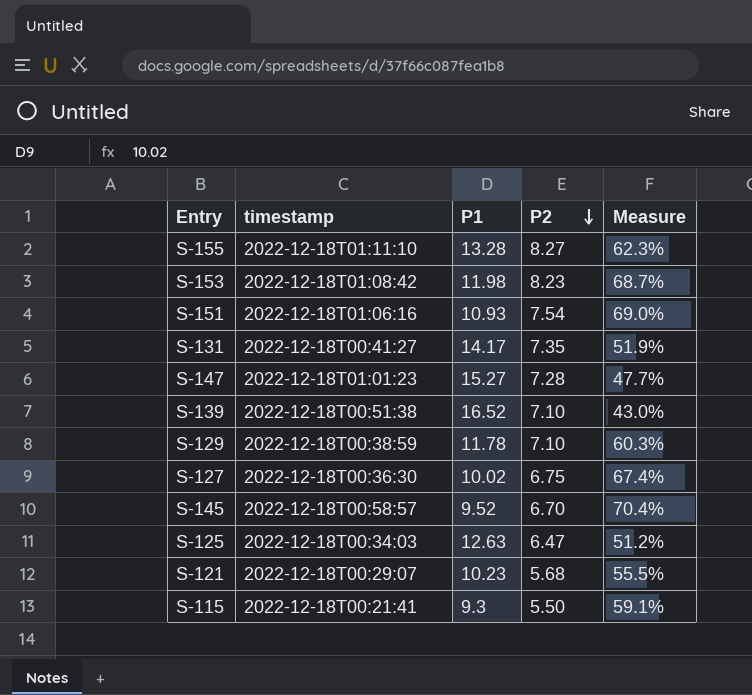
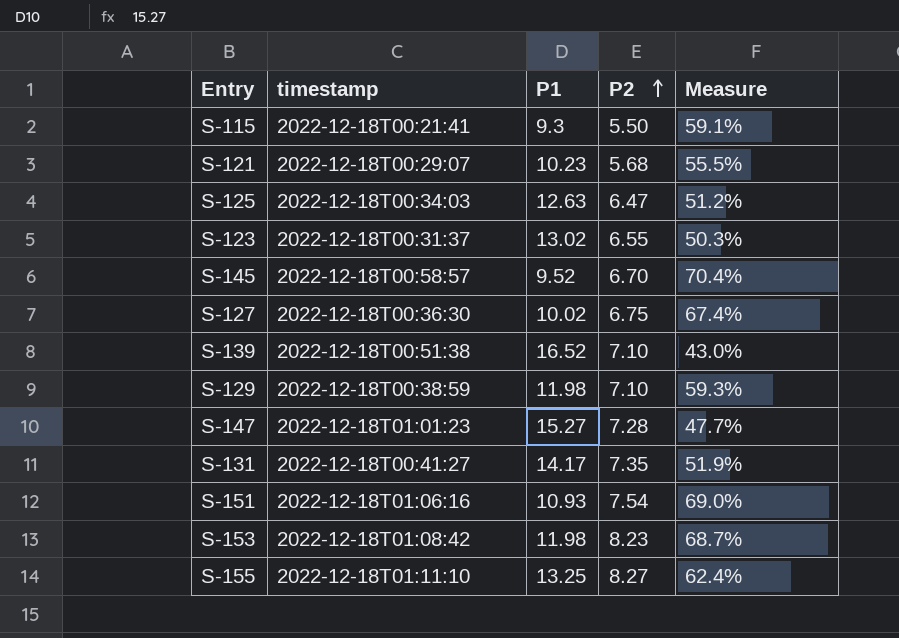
row order: P2 descending -> P2 ascending
row S-123: none -> 2022-12-18T00:31:37 | 13.02 | 6.55 | 50.3%
S-129 | P1: 11.78 -> 11.98
S-129 | Measure: 60.3% -> 59.3%
S-155 | P1: 13.28 -> 13.25
S-155 | Measure: 62.3% -> 62.4%

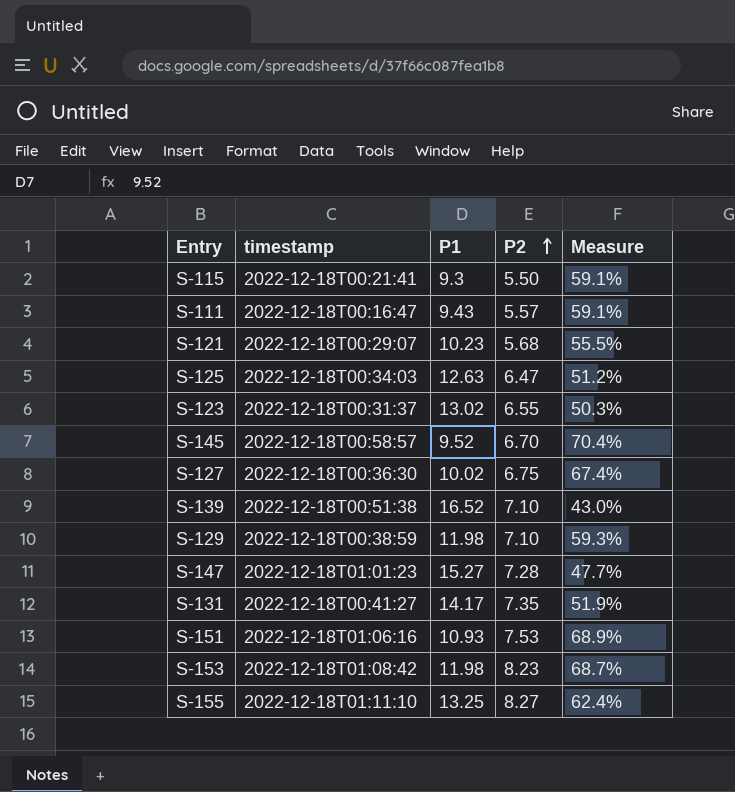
row S-111: none -> 2022-12-18T00:16:47 | 9.43 | 5.57 | 59.1%
S-151 | P2: 7.54 -> 7.53
S-151 | Measure: 69.0% -> 68.9%

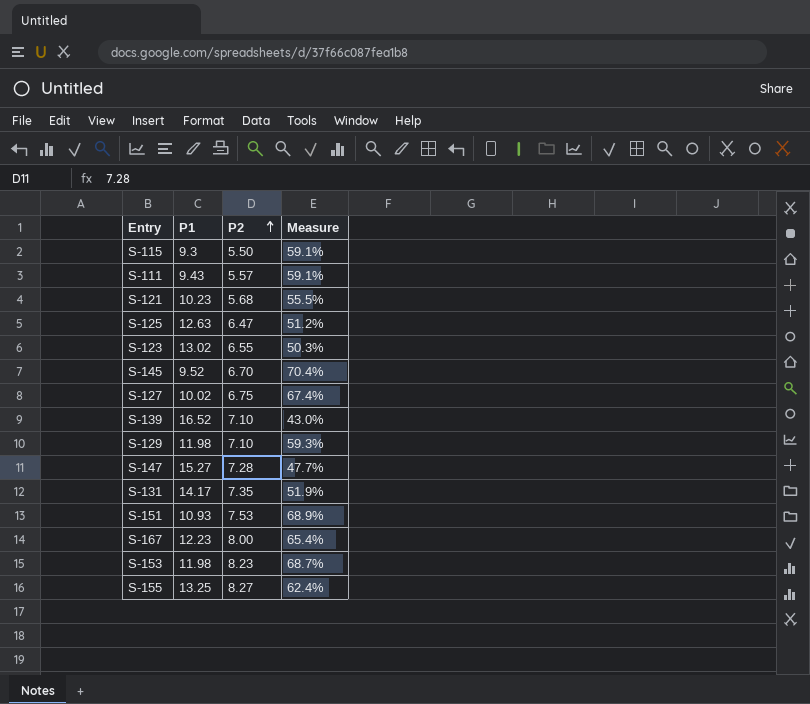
column timestamp | position: 2 -> none
row S-167: none -> 12.23 | 8.00 | 65.4%

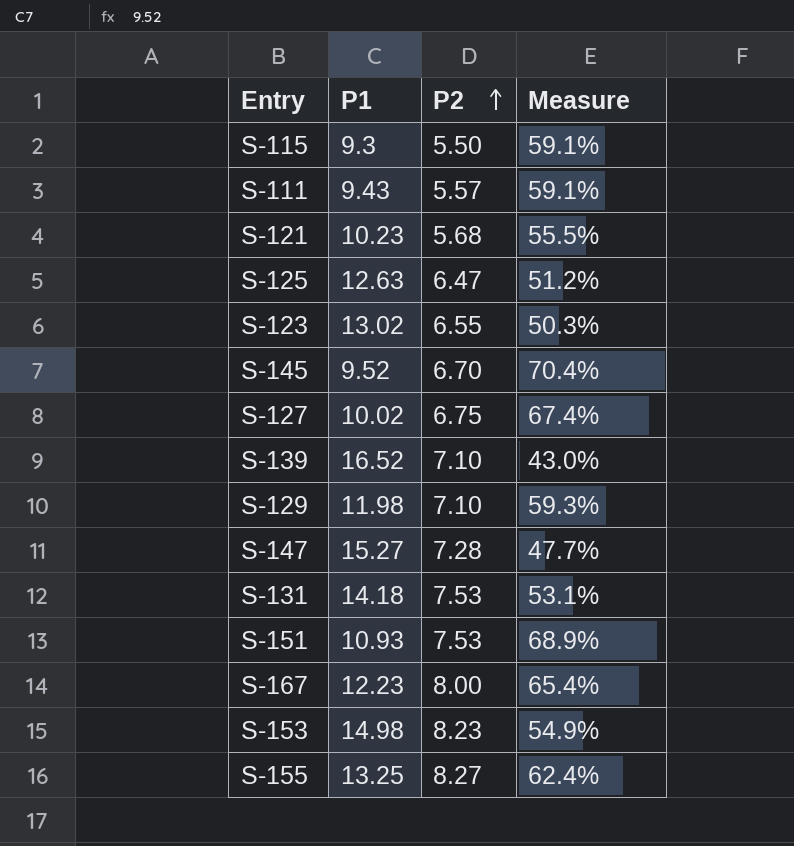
S-131 | P1: 14.17 -> 14.18
S-131 | P2: 7.35 -> 7.53
S-131 | Measure: 51.9% -> 53.1%
S-153 | P1: 11.98 -> 14.98
S-153 | Measure: 68.7% -> 54.9%

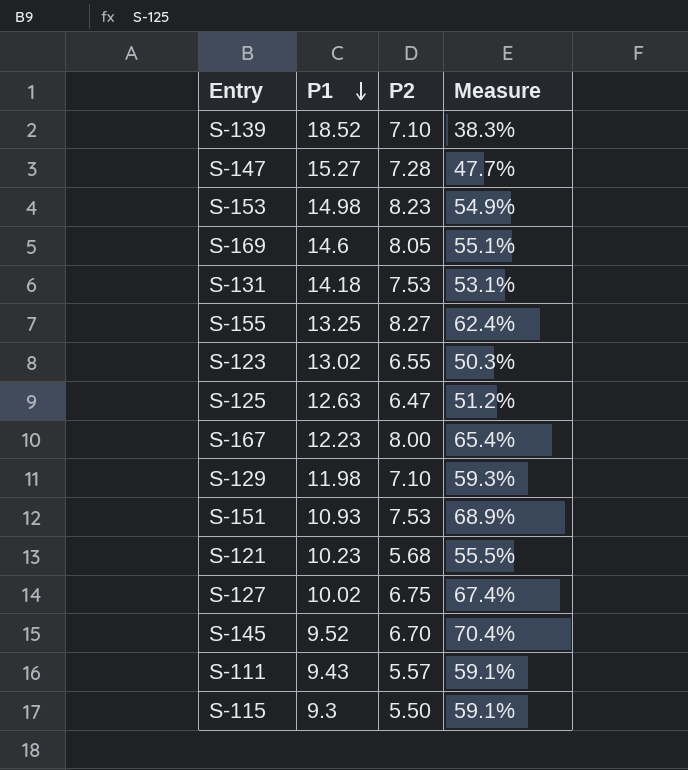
row order: P2 ascending -> P1 descending
S-139 | P1: 16.52 -> 18.52
S-139 | Measure: 43.0% -> 38.3%
row S-169: none -> 14.6 | 8.05 | 55.1%

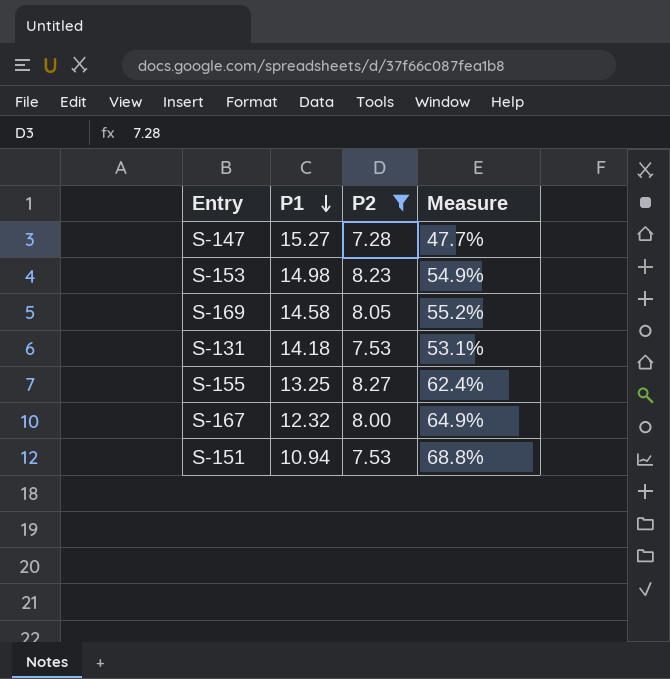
filter: none -> P2 >= 7.28
S-169 | P1: 14.6 -> 14.58
S-169 | Measure: 55.1% -> 55.2%
S-167 | P1: 12.23 -> 12.32
S-167 | Measure: 65.4% -> 64.9%
S-151 | P1: 10.93 -> 10.94
S-151 | Measure: 68.9% -> 68.8%

